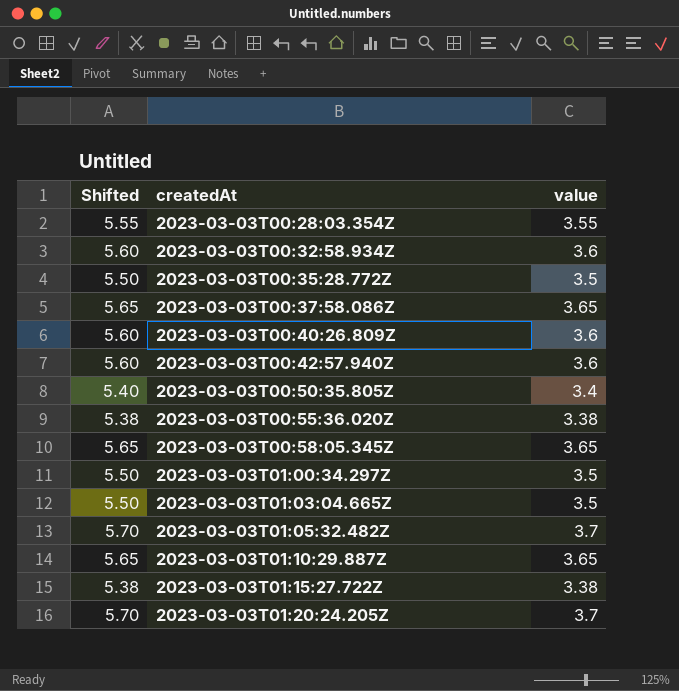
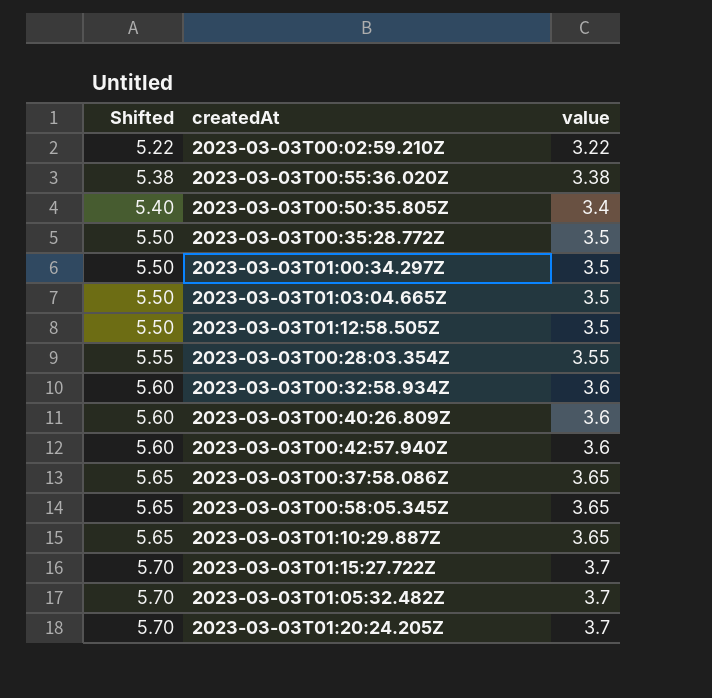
row order: createdAt ascending -> Shifted ascending
row 2023-03-03T00:02:59.210Z: none -> 5.22 | 3.22
row 2023-03-03T01:12:58.505Z: none -> 5.50 | 3.5
2023-03-03T01:15:27.722Z | Shifted: 5.38 -> 5.70
2023-03-03T01:15:27.722Z | value: 3.38 -> 3.7

